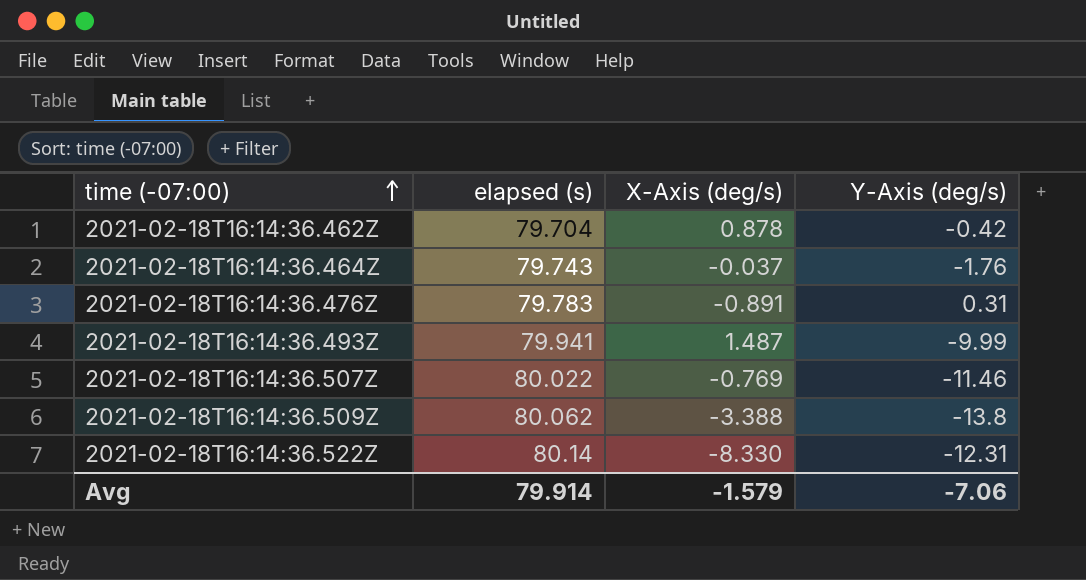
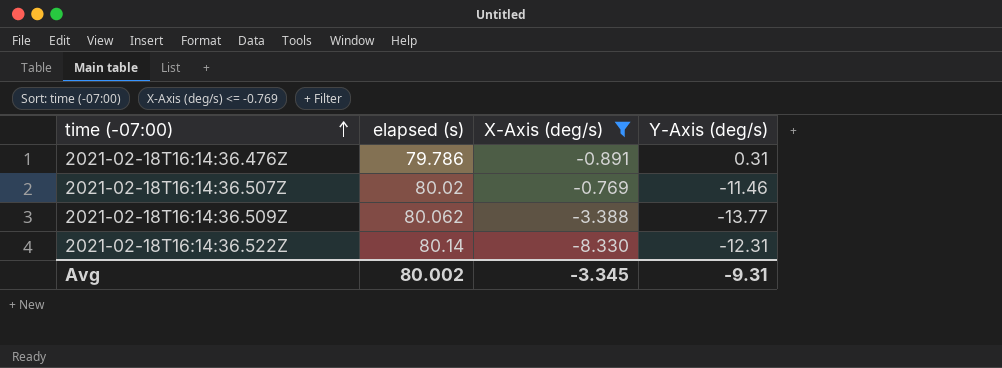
filter: none -> X-Axis (deg/s) <= -0.769
2021-02-18T16:14:36.476Z | elapsed (s): 79.783 -> 79.786
2021-02-18T16:14:36.507Z | elapsed (s): 80.022 -> 80.02
2021-02-18T16:14:36.509Z | Y-Axis (deg/s): -13.8 -> -13.77
Avg | elapsed (s): 79.914 -> 80.002
Avg | X-Axis (deg/s): -1.579 -> -3.345
Avg | Y-Axis (deg/s): -7.06 -> -9.31

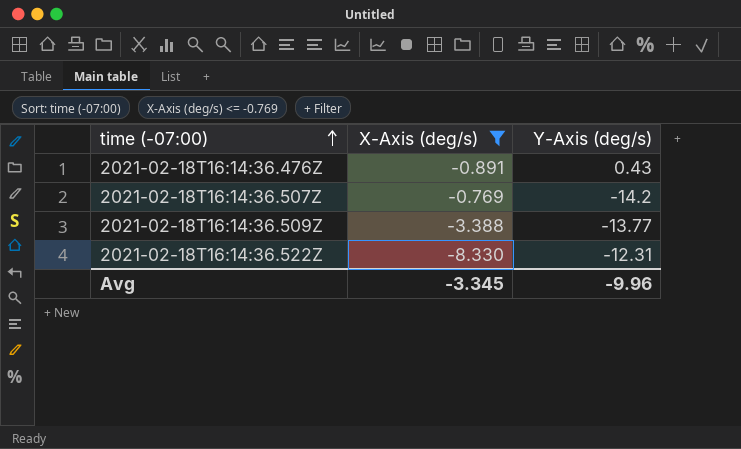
column elapsed (s) | position: 2 -> none
2021-02-18T16:14:36.476Z | Y-Axis (deg/s): 0.31 -> 0.43
2021-02-18T16:14:36.507Z | Y-Axis (deg/s): -11.46 -> -14.2
Avg | Y-Axis (deg/s): -9.31 -> -9.96

